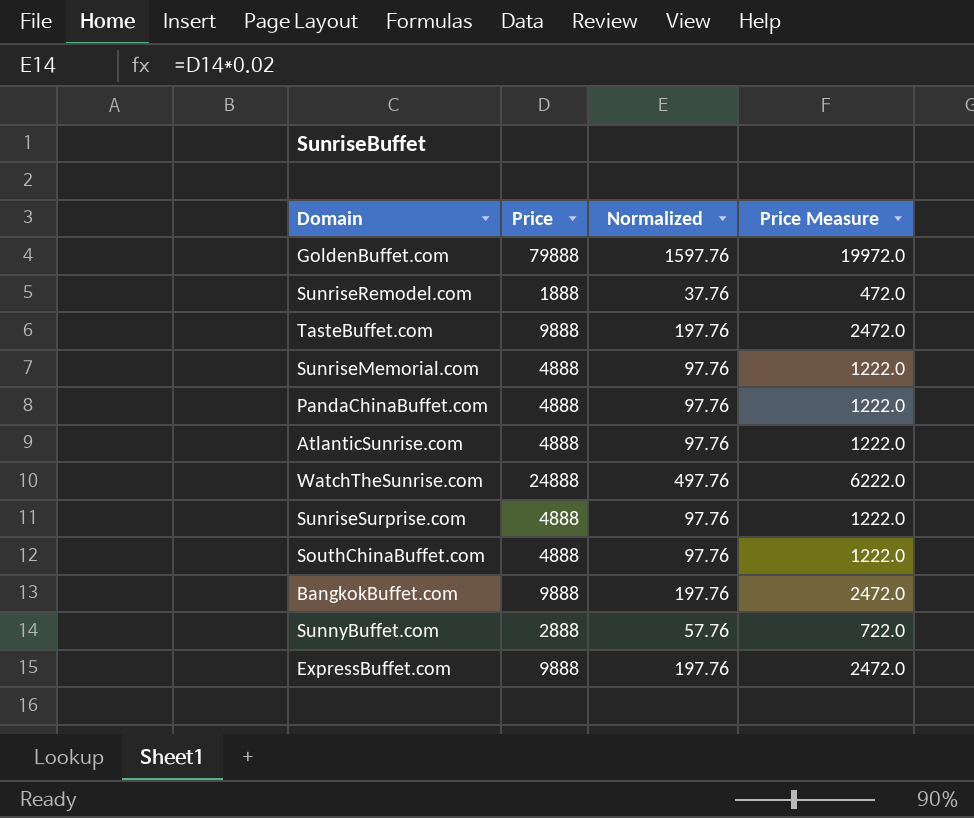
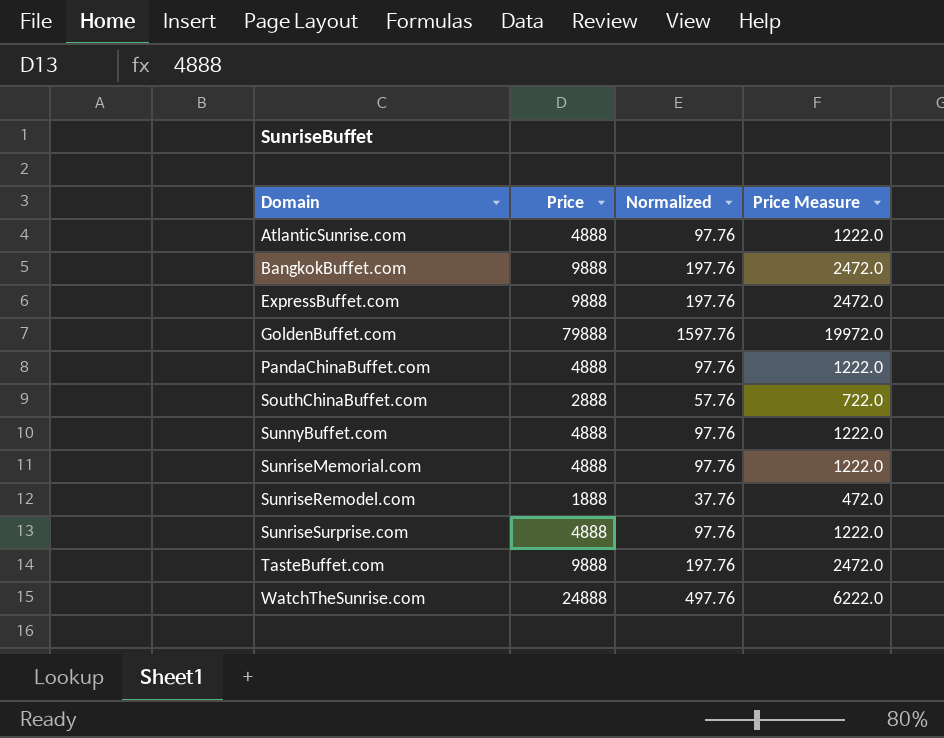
row order: none -> Domain ascending
SouthChinaBuffet.com | Price: 4888 -> 2888
SouthChinaBuffet.com | Normalized: 97.76 -> 57.76
SouthChinaBuffet.com | Price Measure: 1222.0 -> 722.0
SunnyBuffet.com | Price: 2888 -> 4888
SunnyBuffet.com | Normalized: 57.76 -> 97.76
SunnyBuffet.com | Price Measure: 722.0 -> 1222.0

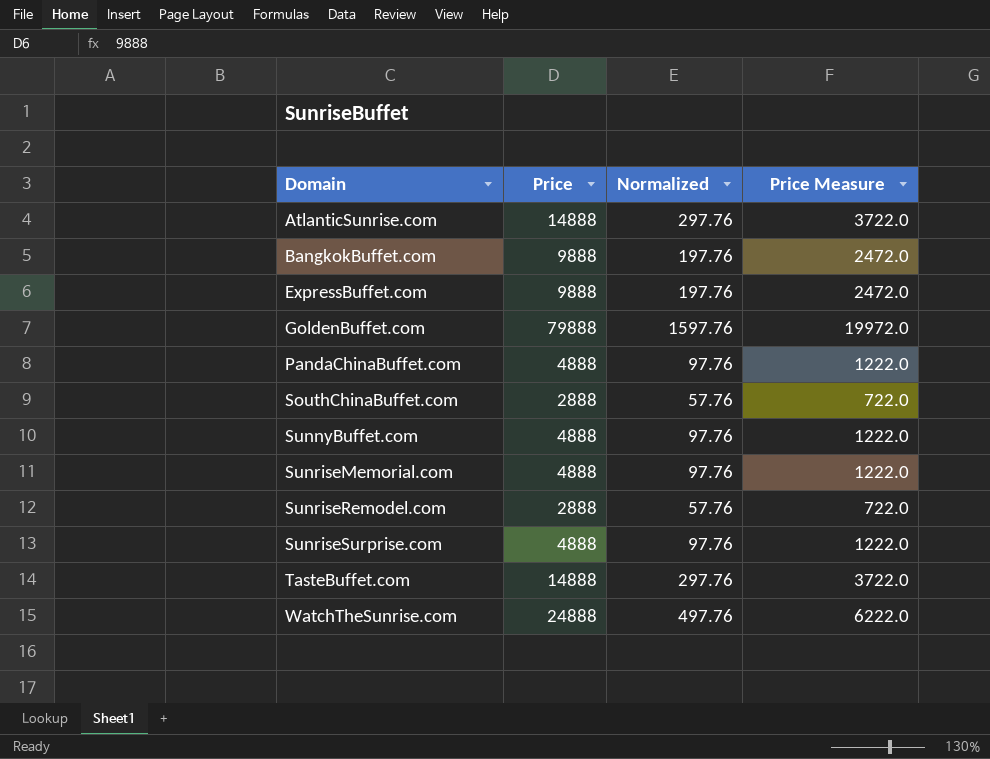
AtlanticSunrise.com | Price: 4888 -> 14888
AtlanticSunrise.com | Normalized: 97.76 -> 297.76
AtlanticSunrise.com | Price Measure: 1222.0 -> 3722.0
SunriseRemodel.com | Price: 1888 -> 2888
SunriseRemodel.com | Normalized: 37.76 -> 57.76
SunriseRemodel.com | Price Measure: 472.0 -> 722.0
TasteBuffet.com | Price: 9888 -> 14888
TasteBuffet.com | Normalized: 197.76 -> 297.76
TasteBuffet.com | Price Measure: 2472.0 -> 3722.0

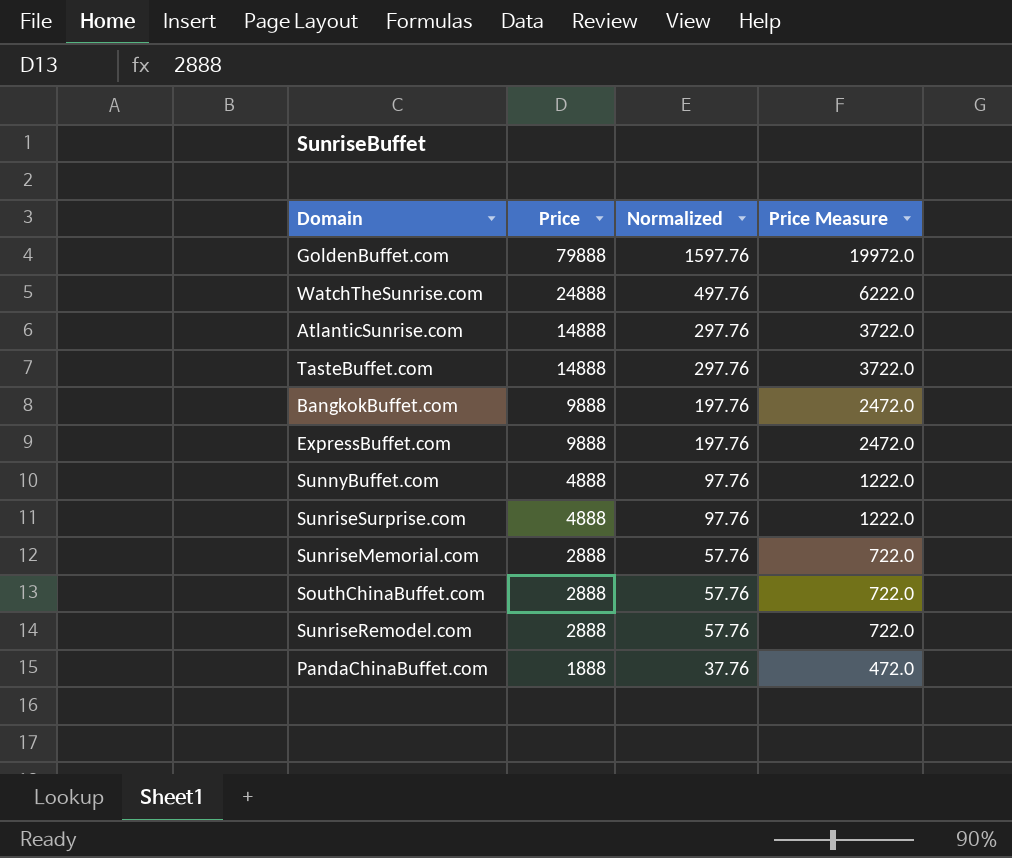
row order: Domain ascending -> Price descending
SunriseMemorial.com | Price: 4888 -> 2888
SunriseMemorial.com | Normalized: 97.76 -> 57.76
SunriseMemorial.com | Price Measure: 1222.0 -> 722.0
PandaChinaBuffet.com | Price: 4888 -> 1888
PandaChinaBuffet.com | Normalized: 97.76 -> 37.76
PandaChinaBuffet.com | Price Measure: 1222.0 -> 472.0

